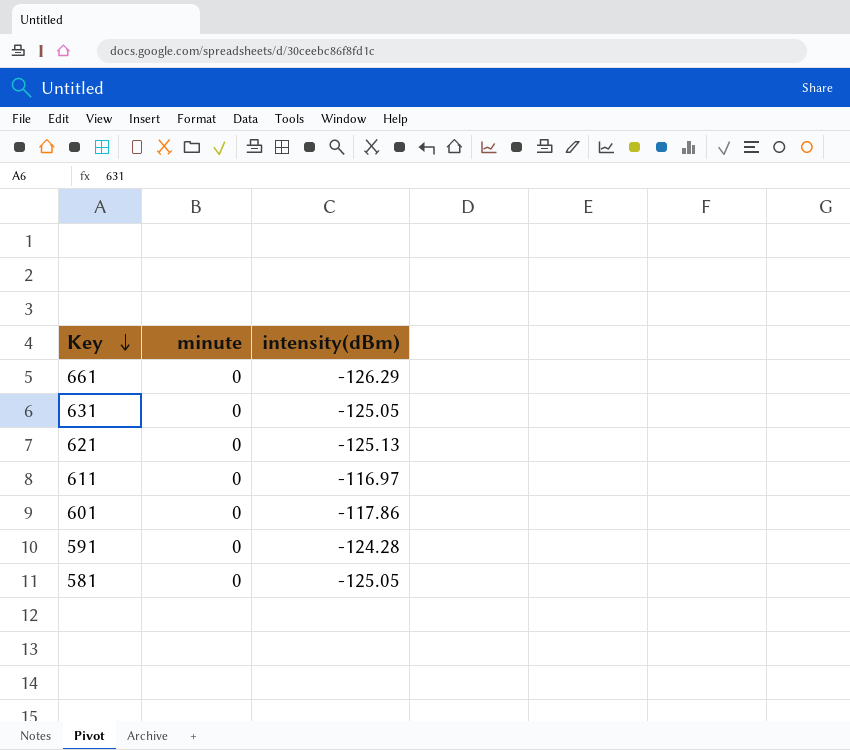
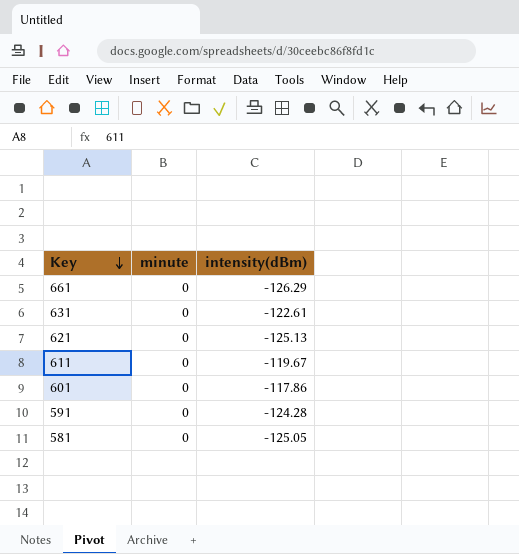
631 | intensity(dBm): -125.05 -> -122.61
611 | intensity(dBm): -116.97 -> -119.67

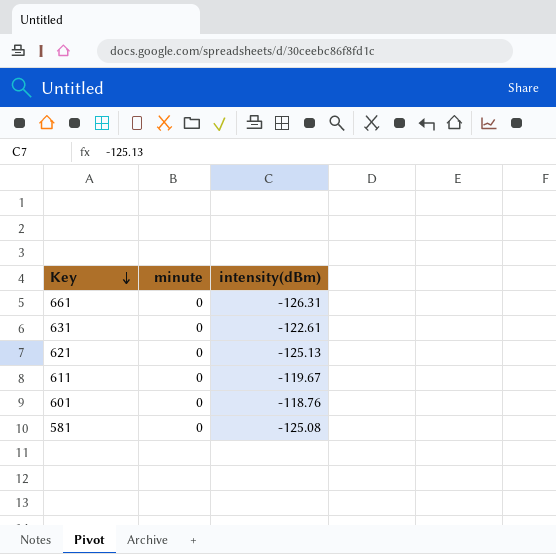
row 591: 0 | -124.28 -> none
661 | intensity(dBm): -126.29 -> -126.31
601 | intensity(dBm): -117.86 -> -118.76
581 | intensity(dBm): -125.05 -> -125.08

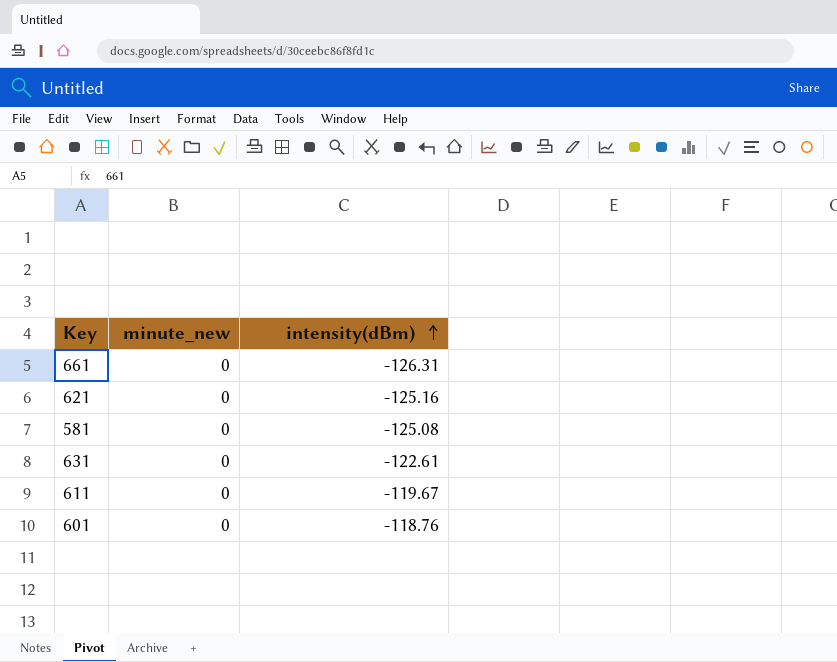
row order: Key descending -> intensity(dBm) ascending
column name: minute -> minute_new
621 | intensity(dBm): -125.13 -> -125.16

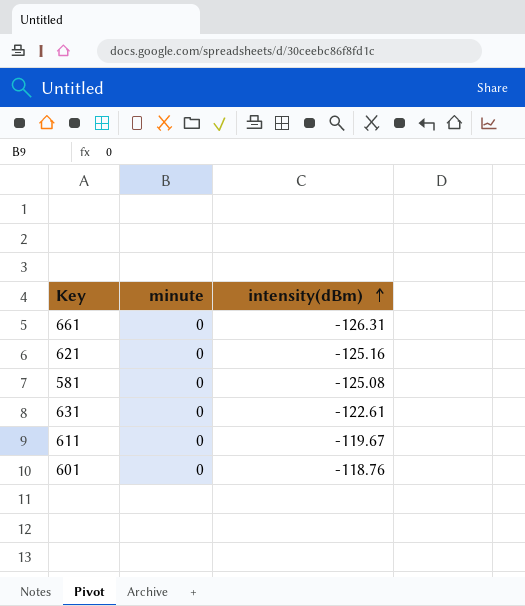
column name: minute_new -> minute

